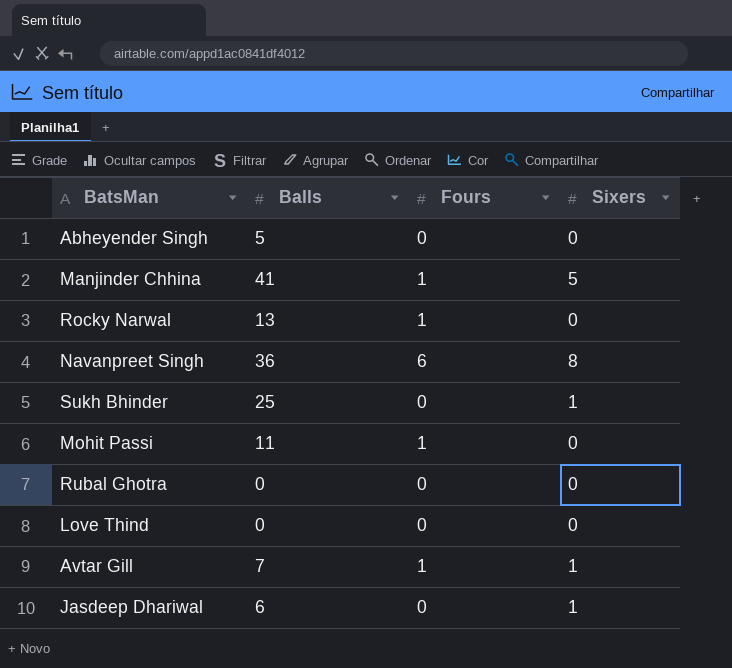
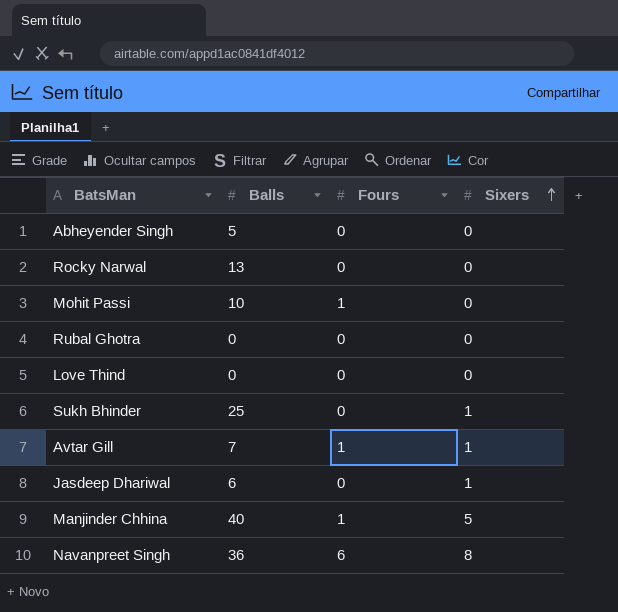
row order: none -> Sixers ascending
Rocky Narwal | Fours: 1 -> 0
Mohit Passi | Balls: 11 -> 10
Manjinder Chhina | Balls: 41 -> 40

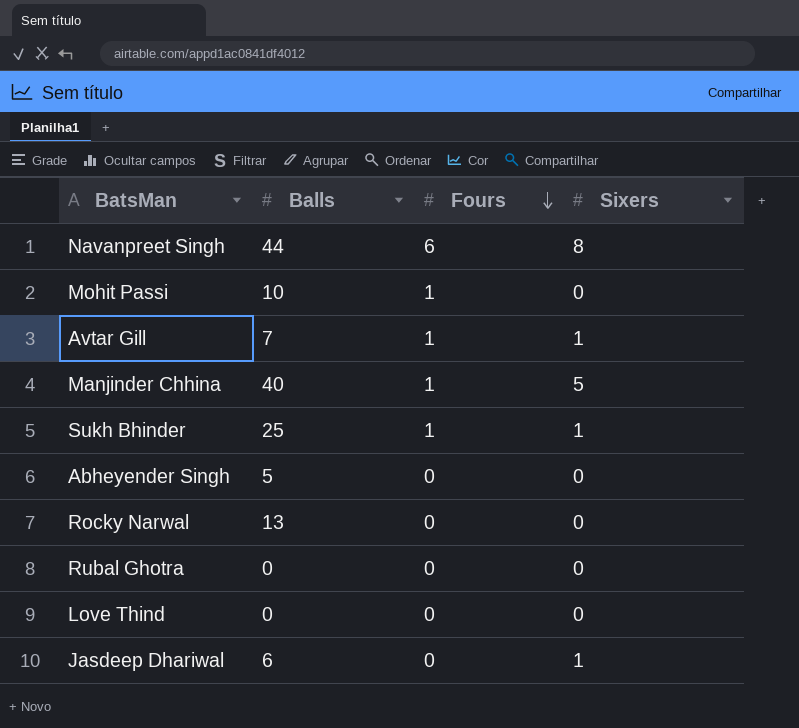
row order: Sixers ascending -> Fours descending
Navanpreet Singh | Balls: 36 -> 44
Sukh Bhinder | Fours: 0 -> 1

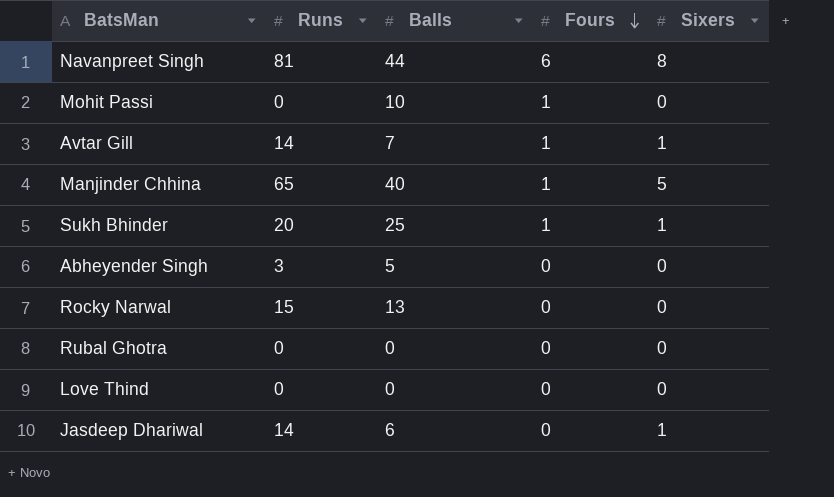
column Runs | position: none -> 2

